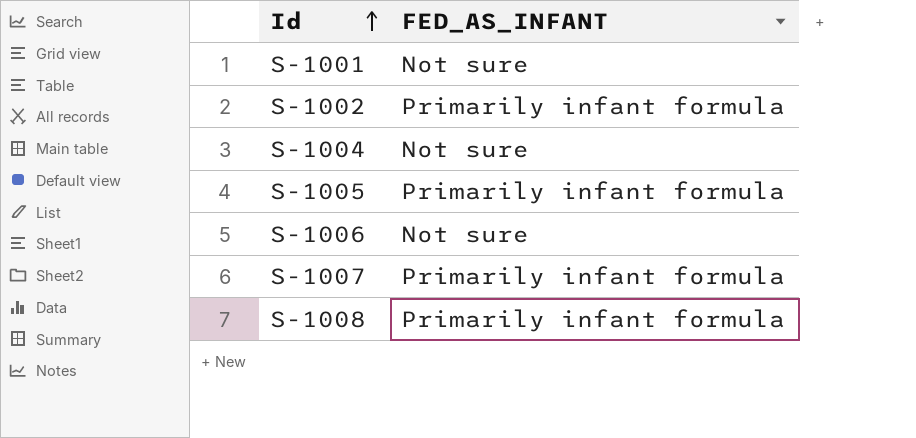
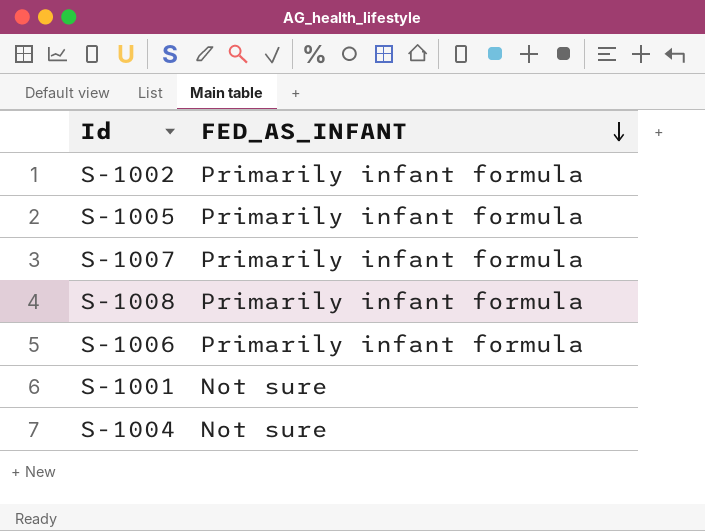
row order: Id ascending -> FED_AS_INFANT descending
S-1006 | FED_AS_INFANT: Not sure -> Primarily infant formula

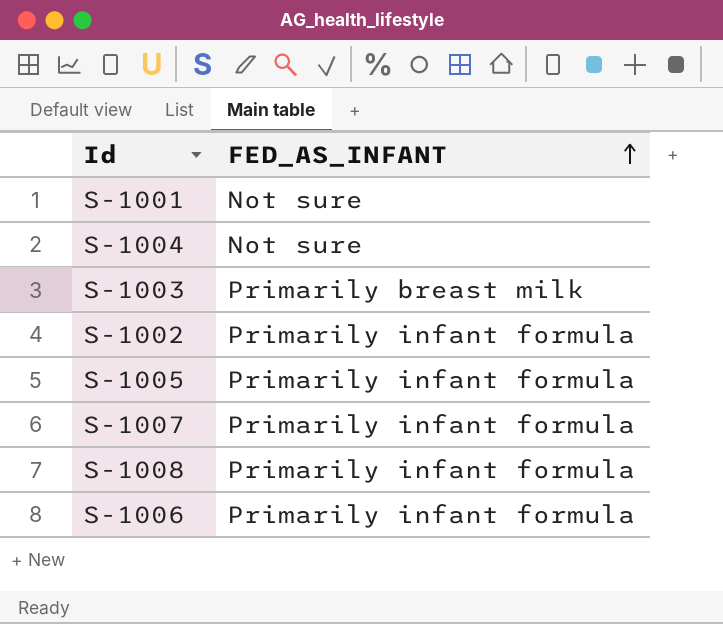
row order: FED_AS_INFANT descending -> FED_AS_INFANT ascending
row S-1003: none -> Primarily breast milk

